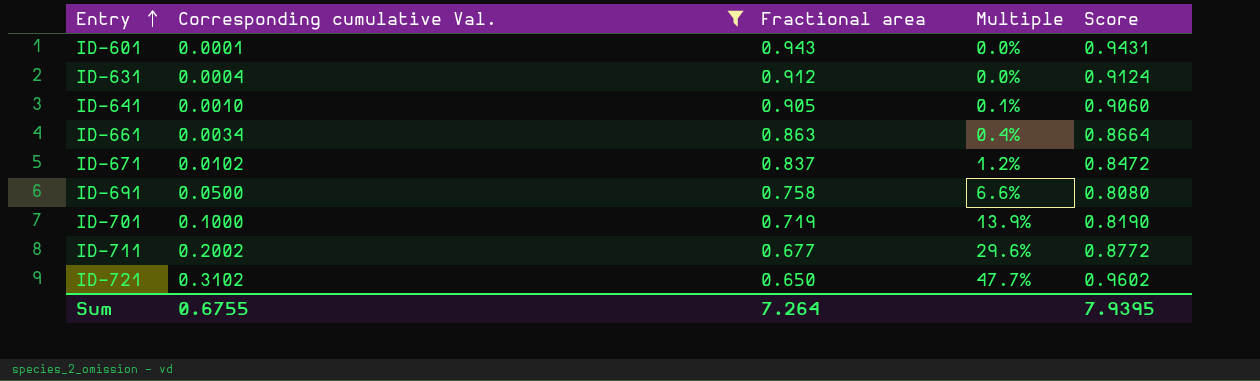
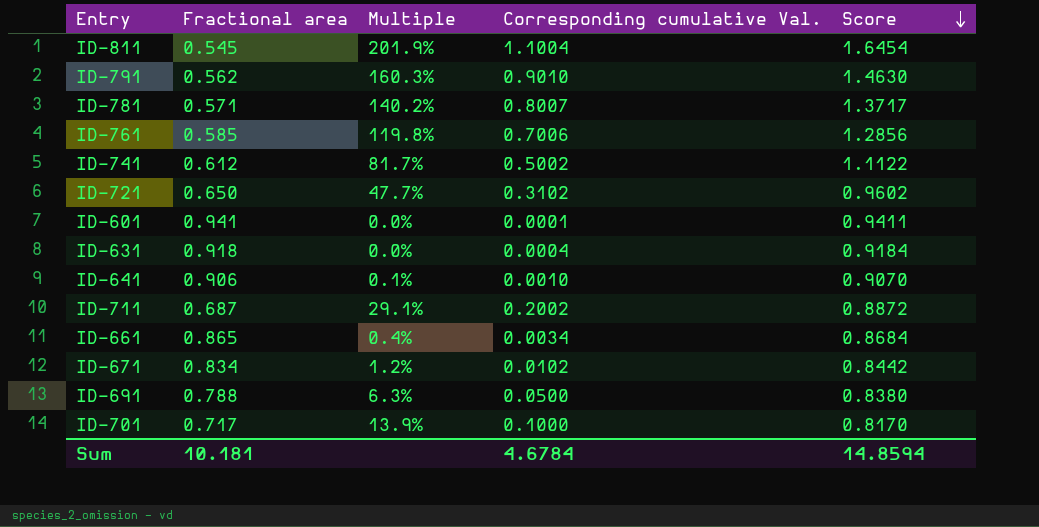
filter: Corresponding cumulative Val. <= 0.3102 -> none
row order: Entry ascending -> Score descending
column Corresponding cumulative Val. | position: 2 -> 4
ID-601 | Fractional area: 0.943 -> 0.941
ID-601 | Score: 0.9431 -> 0.9411
ID-631 | Fractional area: 0.912 -> 0.918
ID-631 | Score: 0.9124 -> 0.9184
ID-641 | Fractional area: 0.905 -> 0.906
ID-641 | Score: 0.9060 -> 0.9070
ID-711 | Fractional area: 0.677 -> 0.687
ID-711 | Multiple: 29.6% -> 29.1%
ID-711 | Score: 0.8772 -> 0.8872
ID-661 | Fractional area: 0.863 -> 0.865
ID-661 | Score: 0.8664 -> 0.8684
ID-671 | Fractional area: 0.837 -> 0.834
ID-671 | Score: 0.8472 -> 0.8442
ID-691 | Fractional area: 0.758 -> 0.788
ID-691 | Multiple: 6.6% -> 6.3%
ID-691 | Score: 0.8080 -> 0.8380
ID-701 | Fractional area: 0.719 -> 0.717
ID-701 | Score: 0.8190 -> 0.8170
Sum | Fractional area: 7.264 -> 10.181
Sum | Corresponding cumulative Val.: 0.6755 -> 4.6784
Sum | Score: 7.9395 -> 14.8594

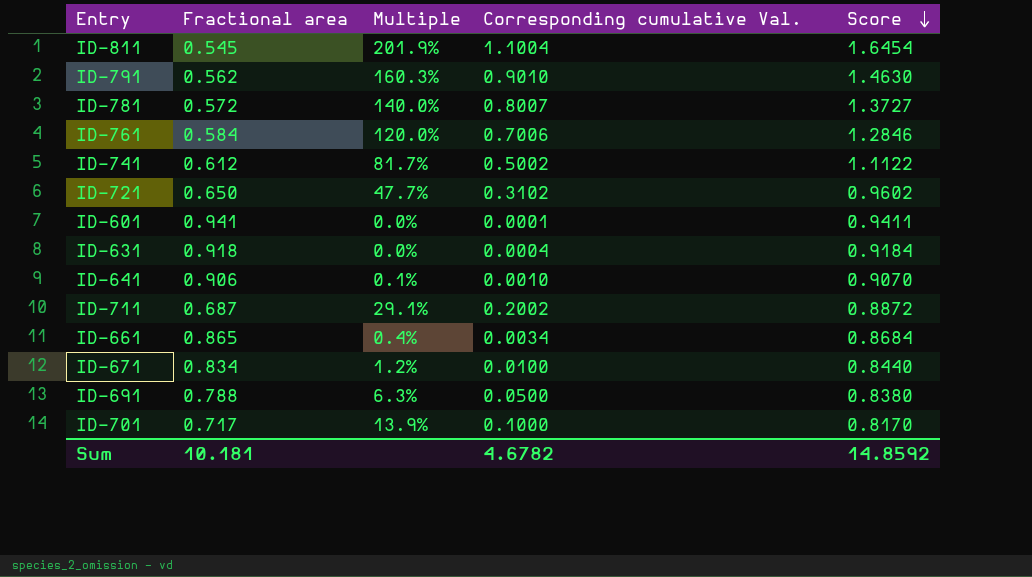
ID-781 | Fractional area: 0.571 -> 0.572
ID-781 | Multiple: 140.2% -> 140.0%
ID-781 | Score: 1.3717 -> 1.3727
ID-761 | Fractional area: 0.585 -> 0.584
ID-761 | Multiple: 119.8% -> 120.0%
ID-761 | Score: 1.2856 -> 1.2846
ID-671 | Corresponding cumulative Val.: 0.0102 -> 0.0100
ID-671 | Score: 0.8442 -> 0.8440
Sum | Corresponding cumulative Val.: 4.6784 -> 4.6782
Sum | Score: 14.8594 -> 14.8592

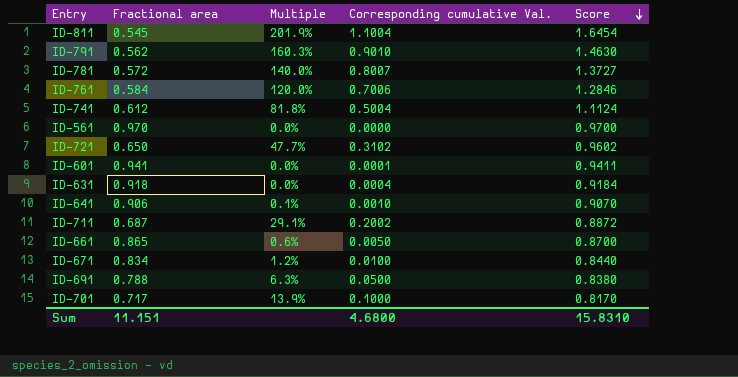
ID-741 | Multiple: 81.7% -> 81.8%
ID-741 | Corresponding cumulative Val.: 0.5002 -> 0.5004
ID-741 | Score: 1.1122 -> 1.1124
row ID-561: none -> 0.970 | 0.0% | 0.0000 | 0.9700
ID-661 | Multiple: 0.4% -> 0.6%
ID-661 | Corresponding cumulative Val.: 0.0034 -> 0.0050
ID-661 | Score: 0.8684 -> 0.8700
Sum | Fractional area: 10.181 -> 11.151
Sum | Corresponding cumulative Val.: 4.6782 -> 4.6800
Sum | Score: 14.8592 -> 15.8310

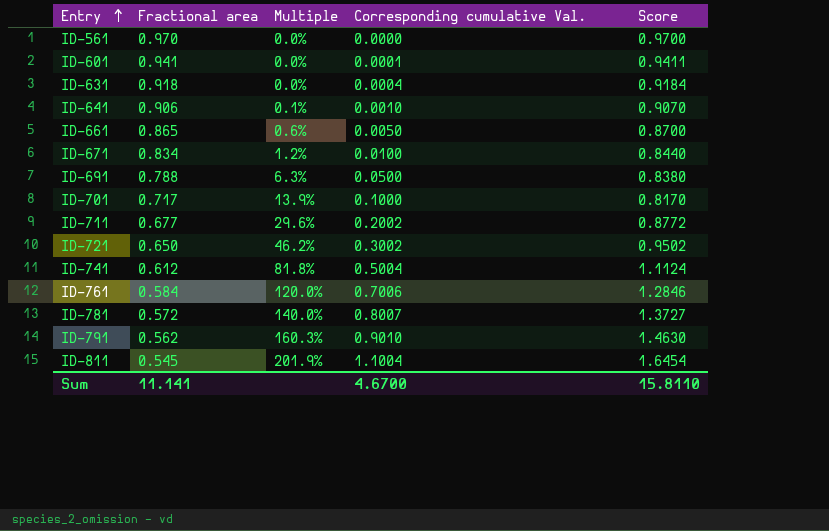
row order: Score descending -> Entry ascending
ID-711 | Fractional area: 0.687 -> 0.677
ID-711 | Multiple: 29.1% -> 29.6%
ID-711 | Score: 0.8872 -> 0.8772
ID-721 | Multiple: 47.7% -> 46.2%
ID-721 | Corresponding cumulative Val.: 0.3102 -> 0.3002
ID-721 | Score: 0.9602 -> 0.9502
Sum | Fractional area: 11.151 -> 11.141
Sum | Corresponding cumulative Val.: 4.6800 -> 4.6700
Sum | Score: 15.8310 -> 15.8110

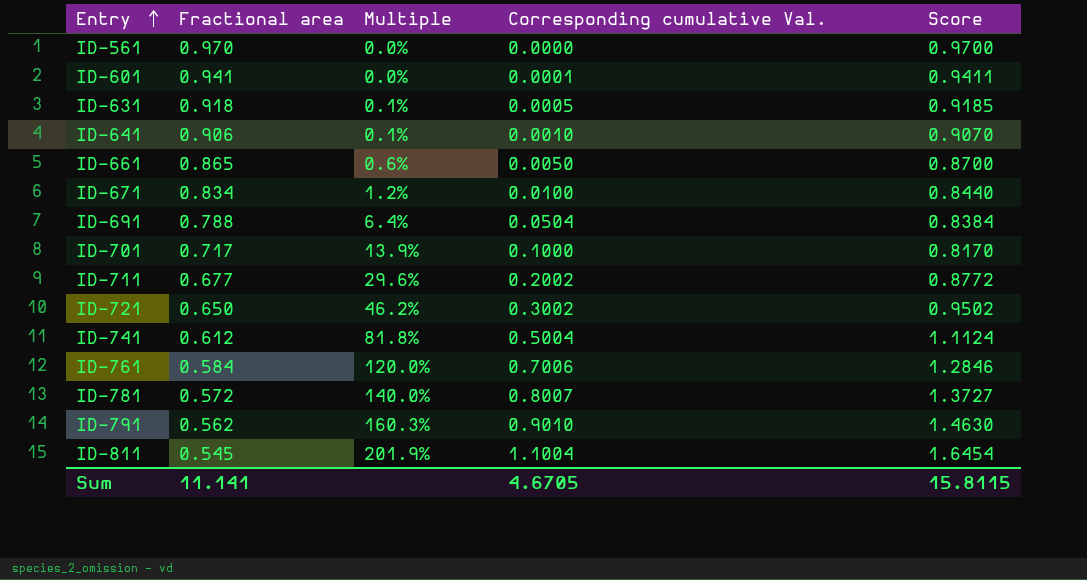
ID-631 | Multiple: 0.0% -> 0.1%
ID-631 | Corresponding cumulative Val.: 0.0004 -> 0.0005
ID-631 | Score: 0.9184 -> 0.9185
ID-691 | Multiple: 6.3% -> 6.4%
ID-691 | Corresponding cumulative Val.: 0.0500 -> 0.0504
ID-691 | Score: 0.8380 -> 0.8384
Sum | Corresponding cumulative Val.: 4.6700 -> 4.6705
Sum | Score: 15.8110 -> 15.8115

